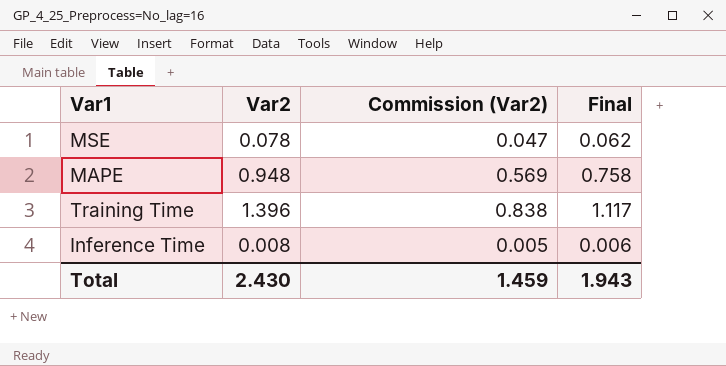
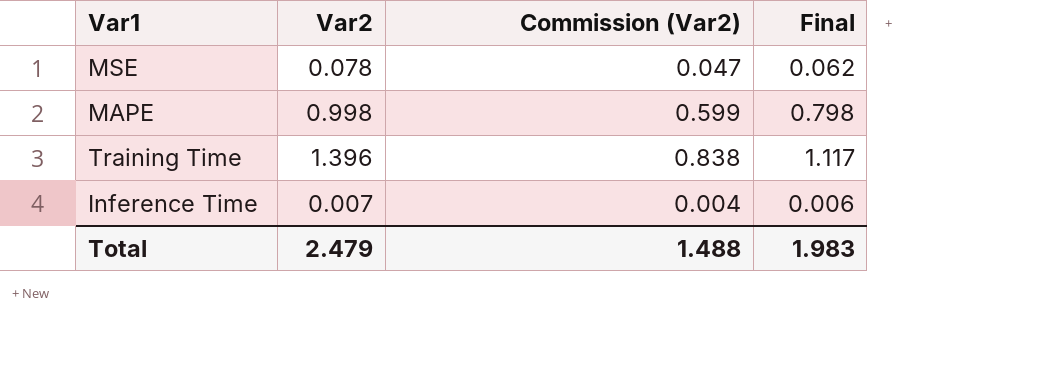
MAPE | Var2: 0.948 -> 0.998
MAPE | Commission (Var2): 0.569 -> 0.599
MAPE | Final: 0.758 -> 0.798
Inference Time | Var2: 0.008 -> 0.007
Inference Time | Commission (Var2): 0.005 -> 0.004
Total | Var2: 2.430 -> 2.479
Total | Commission (Var2): 1.459 -> 1.488
Total | Final: 1.943 -> 1.983

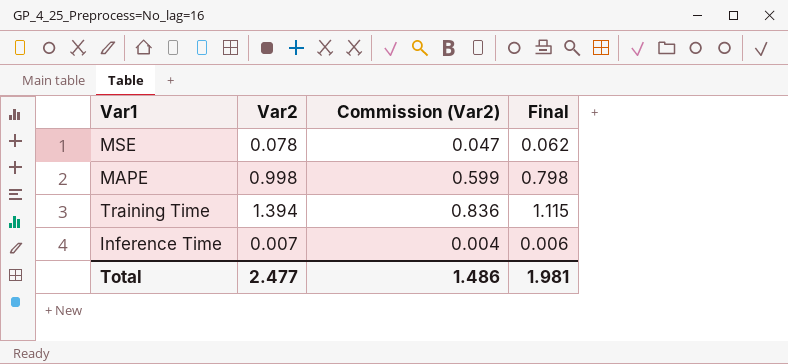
Training Time | Var2: 1.396 -> 1.394
Training Time | Commission (Var2): 0.838 -> 0.836
Training Time | Final: 1.117 -> 1.115
Total | Var2: 2.479 -> 2.477
Total | Commission (Var2): 1.488 -> 1.486
Total | Final: 1.983 -> 1.981

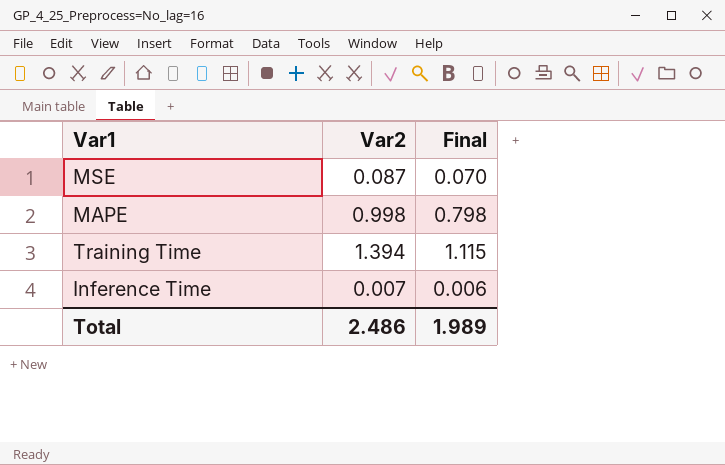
column Commission (Var2) | formula: [Var2] * 0.6 -> none
MSE | Var2: 0.078 -> 0.087
MSE | Final: 0.062 -> 0.070
Total | Var2: 2.477 -> 2.486
Total | Final: 1.981 -> 1.989

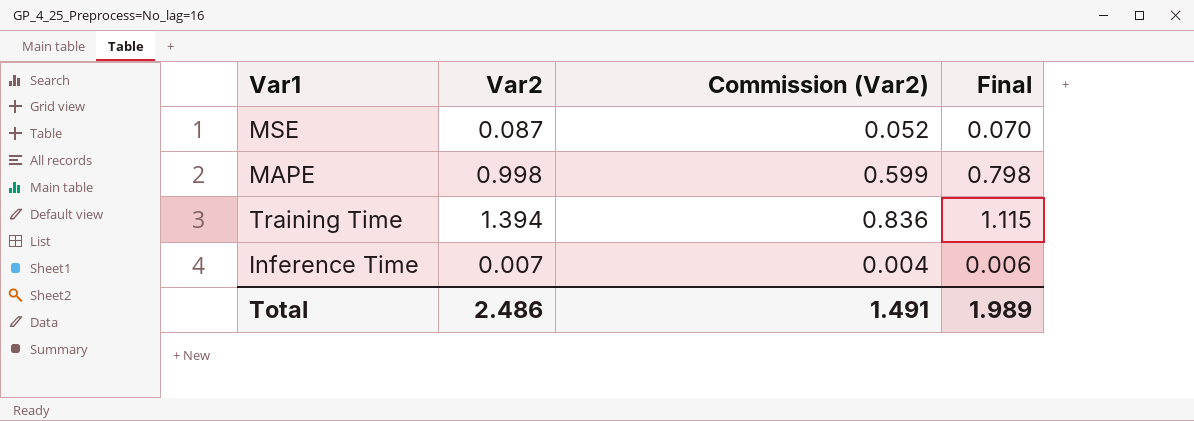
column Commission (Var2) | formula: none -> [Var2] * 0.6

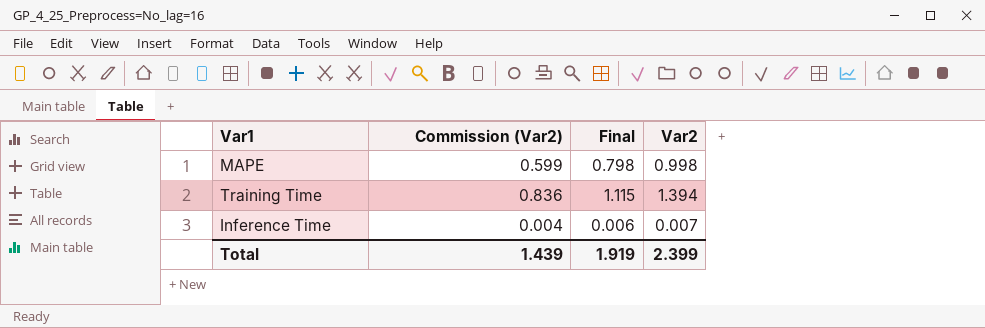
column Var2 | position: 2 -> 4
row MSE: 0.087 | 0.052 | 0.070 -> none
Total | Commission (Var2): 1.491 -> 1.439
Total | Final: 1.989 -> 1.919
Total | Var2: 2.486 -> 2.399

